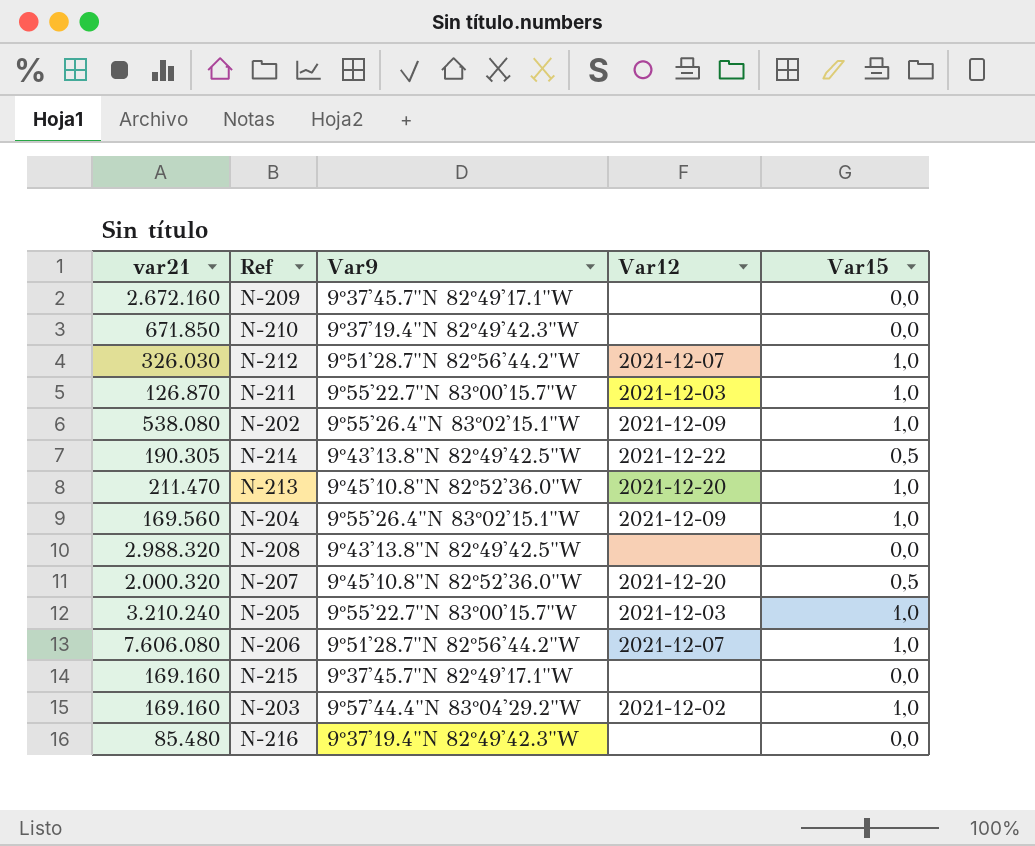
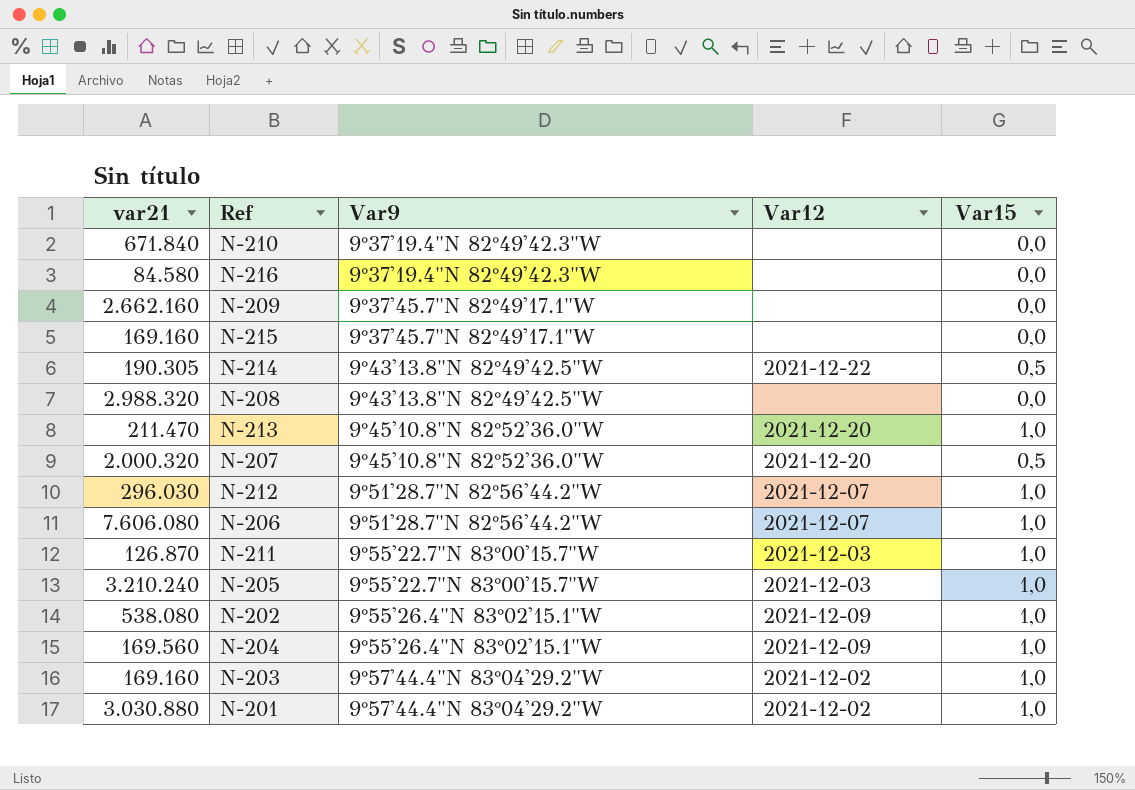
row order: none -> Var9 ascending
N-210 | var21: 671.850 -> 671.840
N-216 | var21: 85.480 -> 84.580
N-209 | var21: 2.672.160 -> 2.662.160
N-212 | var21: 326.030 -> 296.030
row N-201: none -> 3.030.880 | 9°57'44.4"N 83°04'29.2"W | 2021-12-02 | 1,0

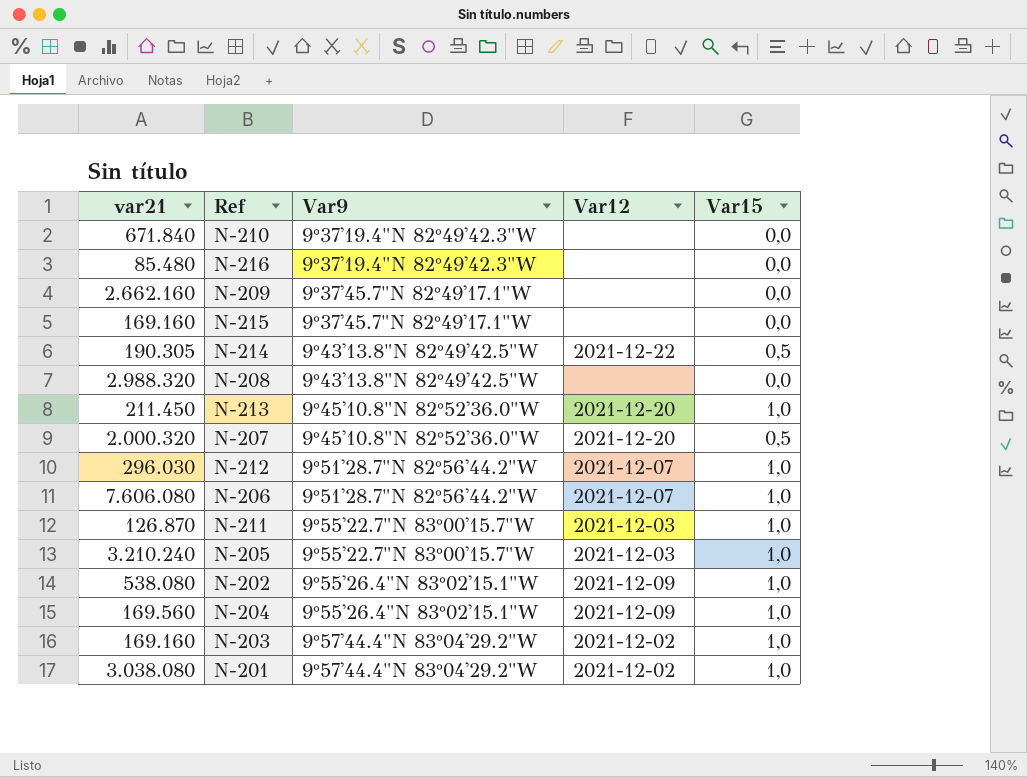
N-216 | var21: 84.580 -> 85.480
N-213 | var21: 211.470 -> 211.450
N-201 | var21: 3.030.880 -> 3.038.080

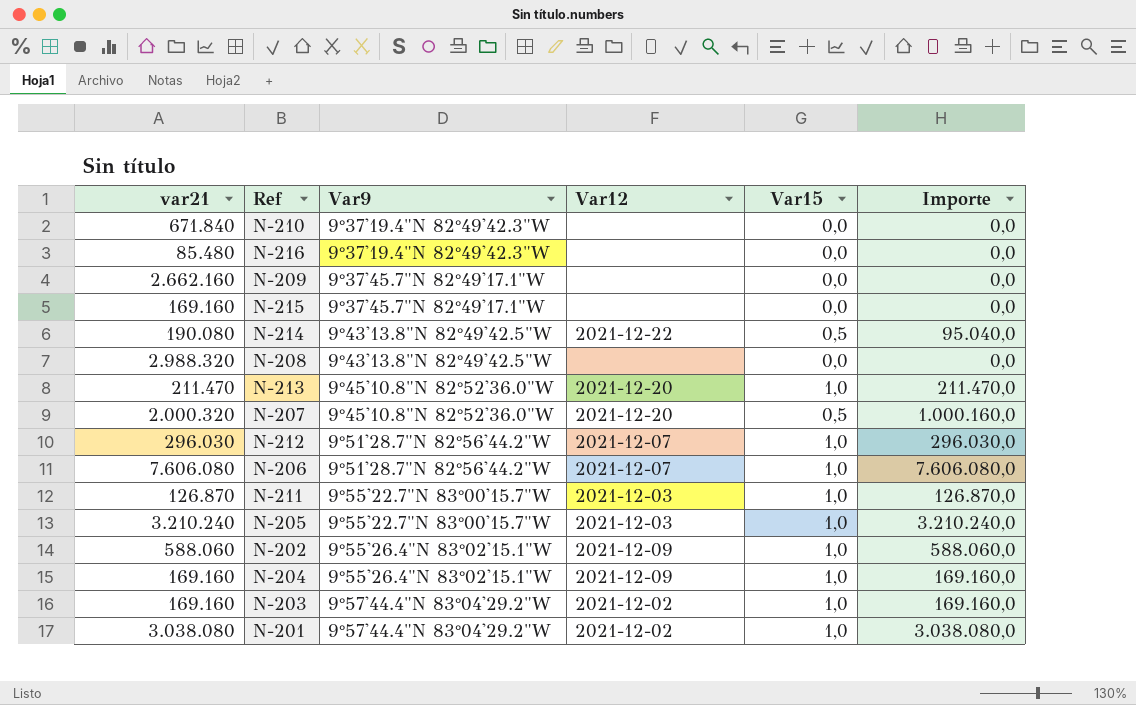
column Importe | formula: none -> [var21] * [Var15]
N-214 | var21: 190.305 -> 190.080
N-213 | var21: 211.450 -> 211.470
N-202 | var21: 538.080 -> 588.060
N-204 | var21: 169.560 -> 169.160

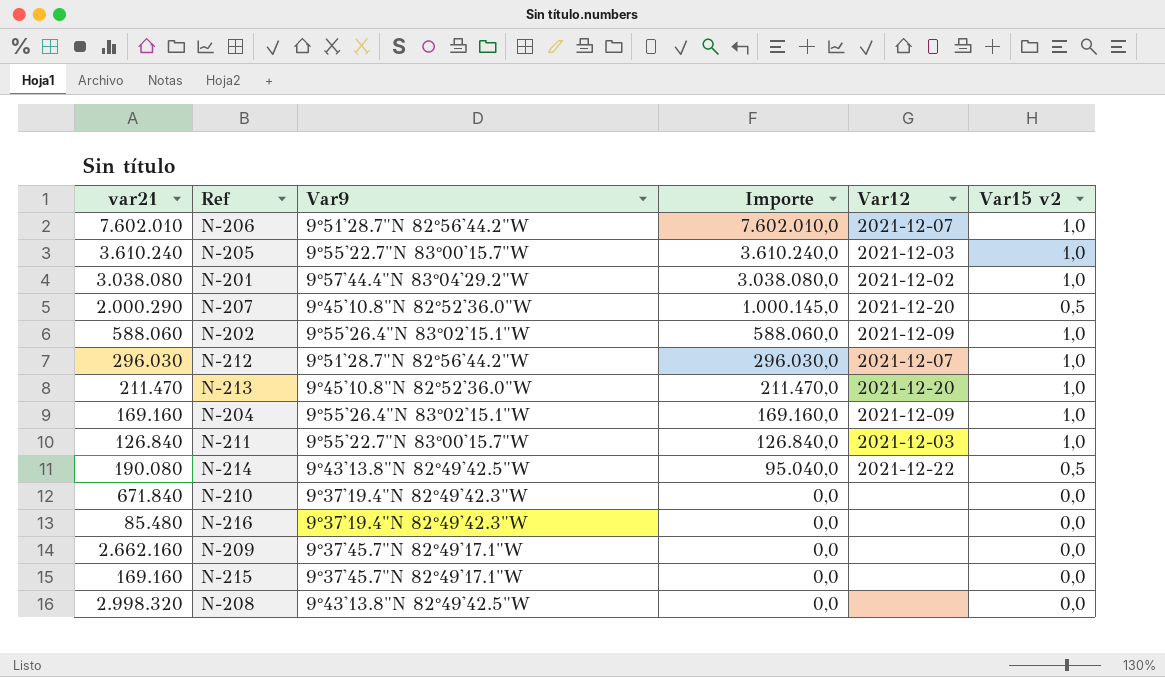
row order: Var9 ascending -> Importe descending
column Importe | position: 6 -> 4
column name: Var15 -> Var15 v2
row N-203: 169.160 | 9°57'44.4"N 83°04'29.2"W | 2021-12-02 | 1,0 | 169.160,0 -> none
N-206 | var21: 7.606.080 -> 7.602.010
N-206 | Importe: 7.606.080,0 -> 7.602.010,0
N-205 | var21: 3.210.240 -> 3.610.240
N-205 | Importe: 3.210.240,0 -> 3.610.240,0
N-207 | var21: 2.000.320 -> 2.000.290
N-207 | Importe: 1.000.160,0 -> 1.000.145,0
N-211 | var21: 126.870 -> 126.840
N-211 | Importe: 126.870,0 -> 126.840,0
N-208 | var21: 2.988.320 -> 2.998.320

